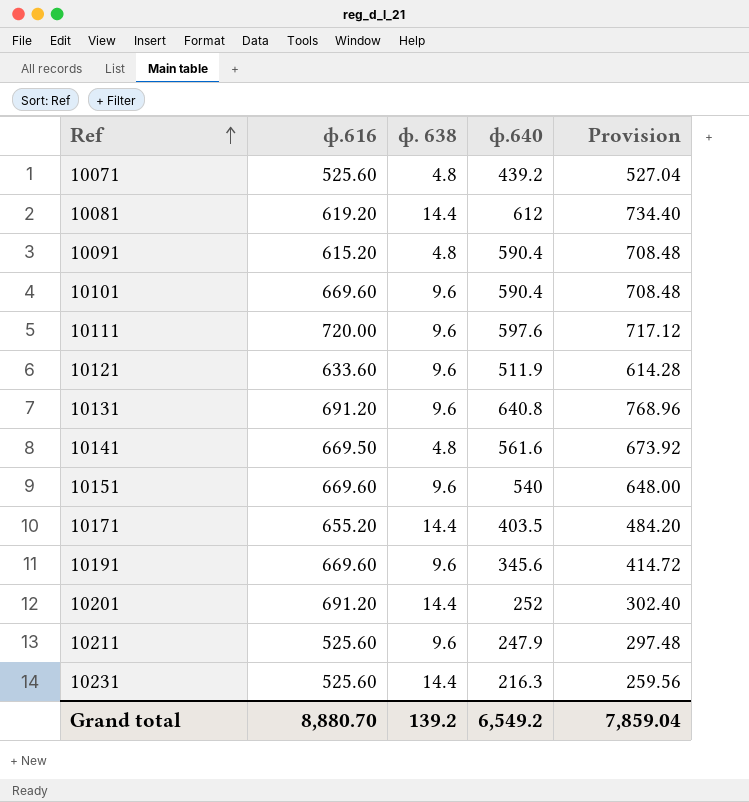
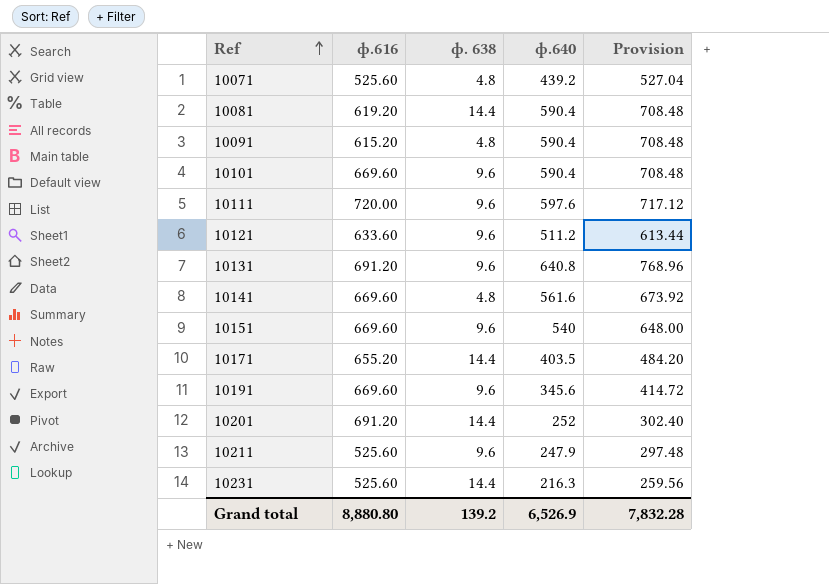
10081 | ф.640: 612 -> 590.4
10081 | Provision: 734.40 -> 708.48
10121 | ф.640: 511.9 -> 511.2
10121 | Provision: 614.28 -> 613.44
10141 | ф.616: 669.50 -> 669.60
Grand total | ф.616: 8,880.70 -> 8,880.80
Grand total | ф.640: 6,549.2 -> 6,526.9
Grand total | Provision: 7,859.04 -> 7,832.28

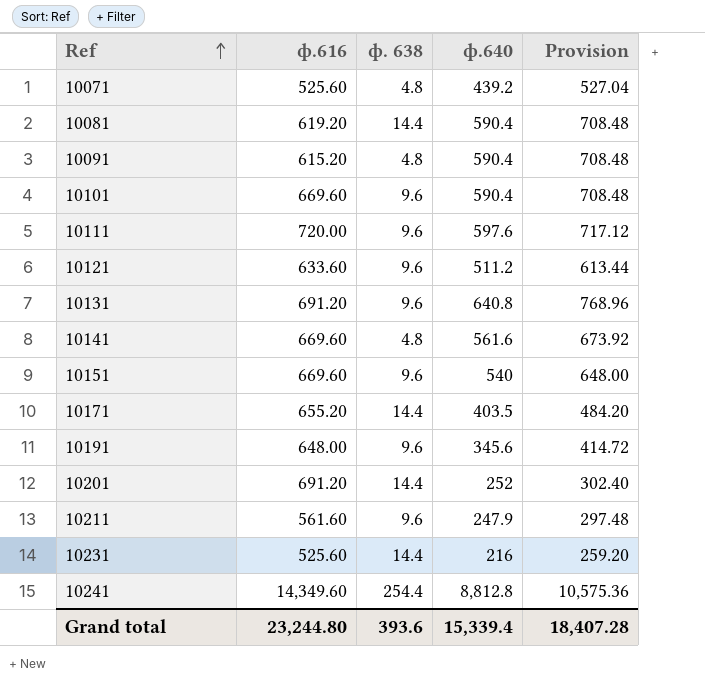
10191 | ф.616: 669.60 -> 648.00
10211 | ф.616: 525.60 -> 561.60
10231 | ф.640: 216.3 -> 216
10231 | Provision: 259.56 -> 259.20
row 10241: none -> 14,349.60 | 254.4 | 8,812.8 | 10,575.36
Grand total | ф.616: 8,880.80 -> 23,244.80
Grand total | ф. 638: 139.2 -> 393.6
Grand total | ф.640: 6,526.9 -> 15,339.4
Grand total | Provision: 7,832.28 -> 18,407.28

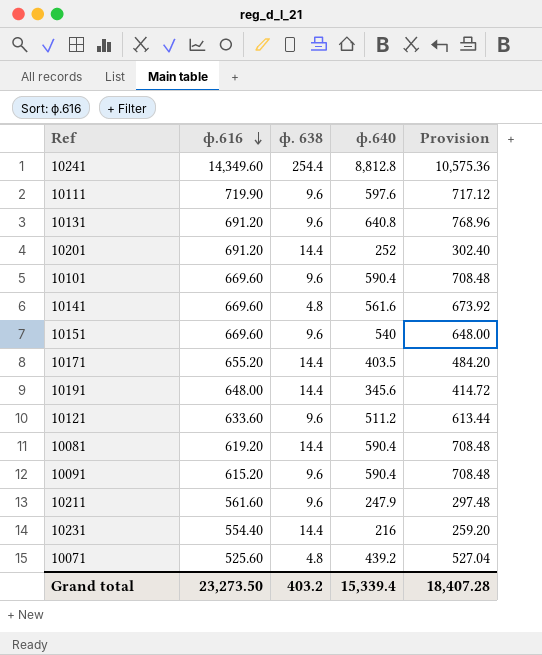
row order: Ref ascending -> ф.616 descending
10111 | ф.616: 720.00 -> 719.90
10191 | ф. 638: 9.6 -> 14.4
10091 | ф. 638: 4.8 -> 9.6
10231 | ф.616: 525.60 -> 554.40
Grand total | ф.616: 23,244.80 -> 23,273.50
Grand total | ф. 638: 393.6 -> 403.2

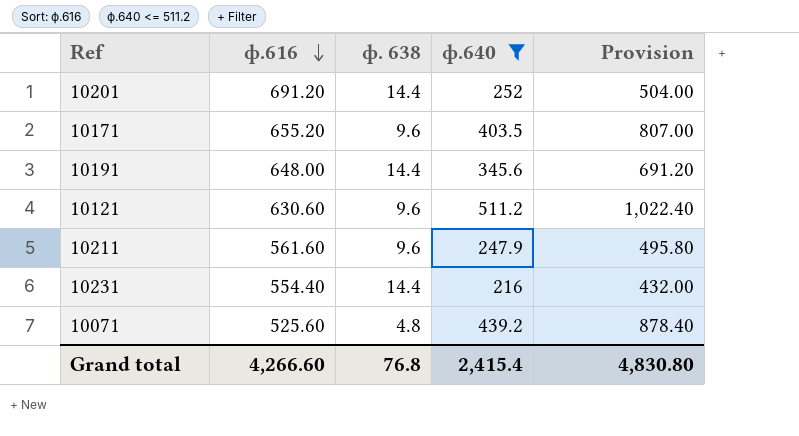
filter: none -> ф.640 <= 511.2
column Provision | formula: [ф.640] * 1.2 -> [ф.640] * 2
10171 | ф. 638: 14.4 -> 9.6
10121 | ф.616: 633.60 -> 630.60
Grand total | ф.616: 23,273.50 -> 4,266.60
Grand total | ф. 638: 403.2 -> 76.8
Grand total | ф.640: 15,339.4 -> 2,415.4
Grand total | Provision: 18,407.28 -> 4,830.80

